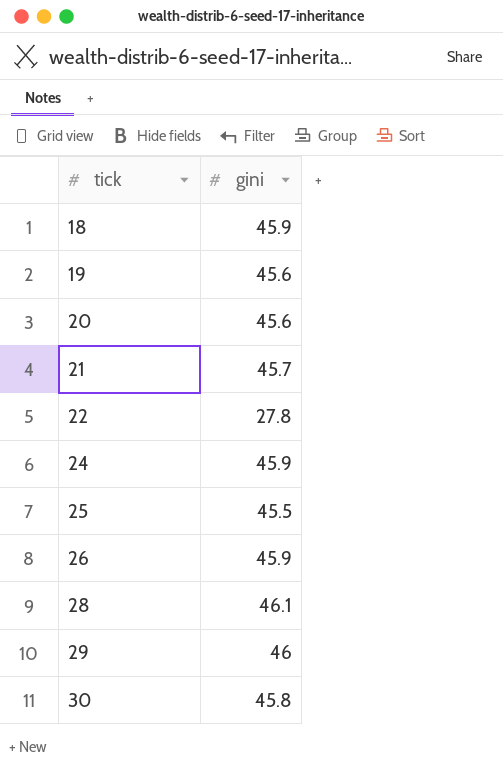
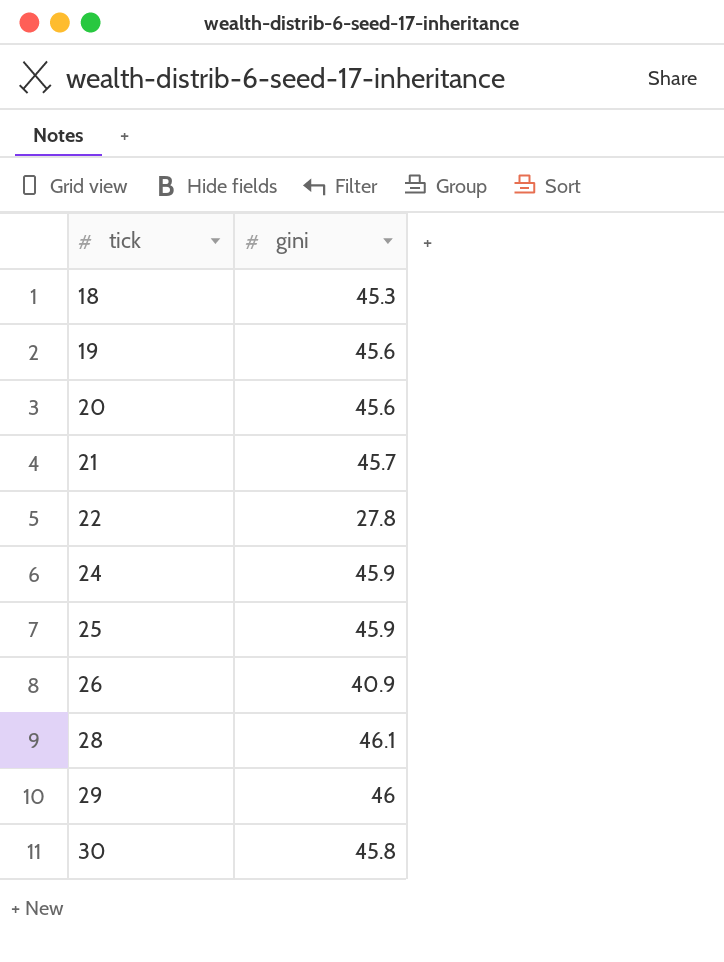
18 | gini: 45.9 -> 45.3
25 | gini: 45.5 -> 45.9
26 | gini: 45.9 -> 40.9

